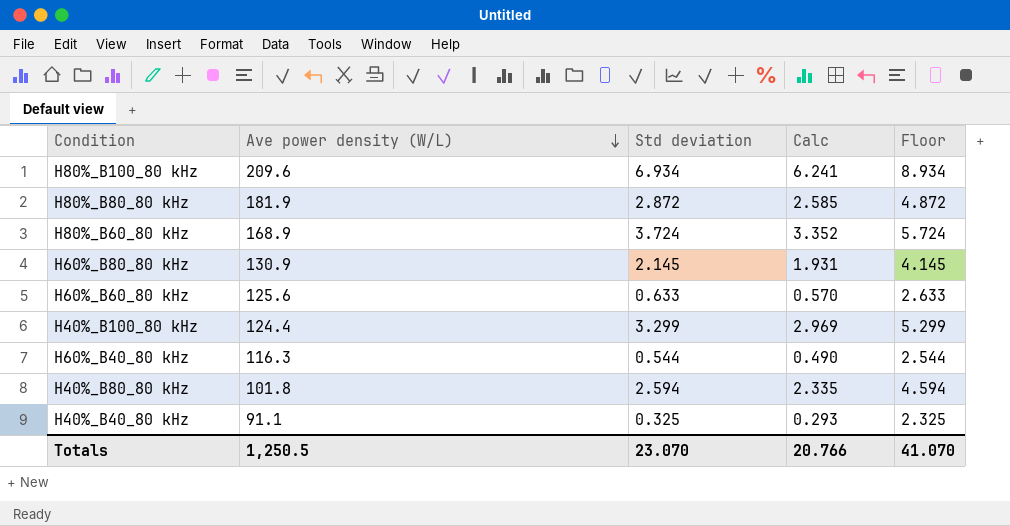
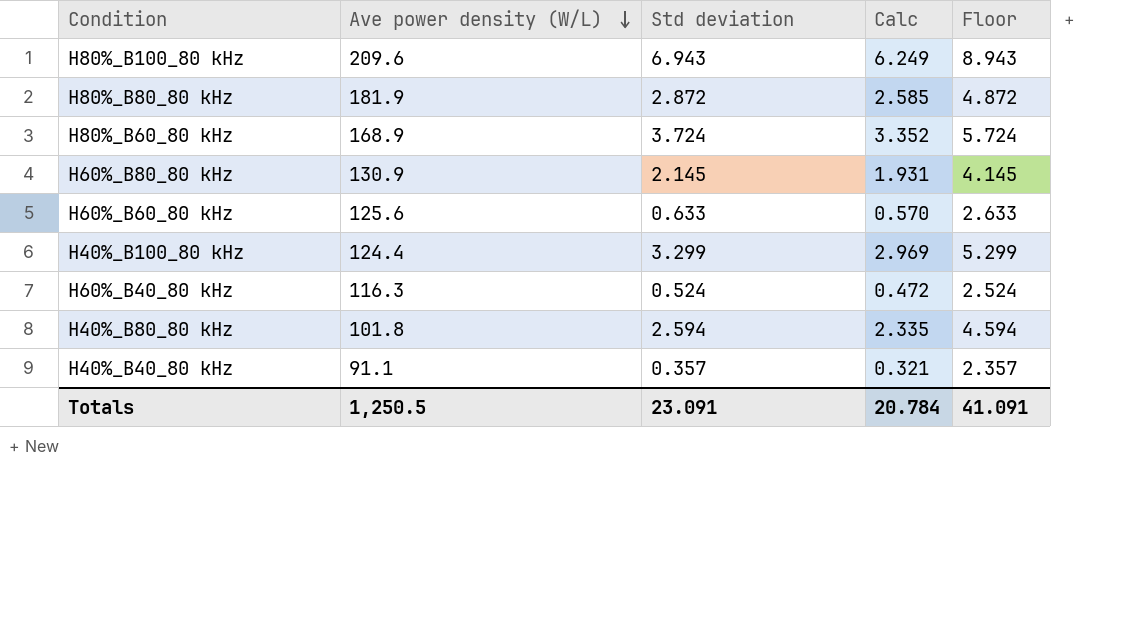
H80%_B100_80 kHz | Std deviation: 6.934 -> 6.943
H80%_B100_80 kHz | Calc: 6.241 -> 6.249
H80%_B100_80 kHz | Floor: 8.934 -> 8.943
H60%_B40_80 kHz | Std deviation: 0.544 -> 0.524
H60%_B40_80 kHz | Calc: 0.490 -> 0.472
H60%_B40_80 kHz | Floor: 2.544 -> 2.524
H40%_B40_80 kHz | Std deviation: 0.325 -> 0.357
H40%_B40_80 kHz | Calc: 0.293 -> 0.321
H40%_B40_80 kHz | Floor: 2.325 -> 2.357
Totals | Std deviation: 23.070 -> 23.091
Totals | Calc: 20.766 -> 20.784
Totals | Floor: 41.070 -> 41.091

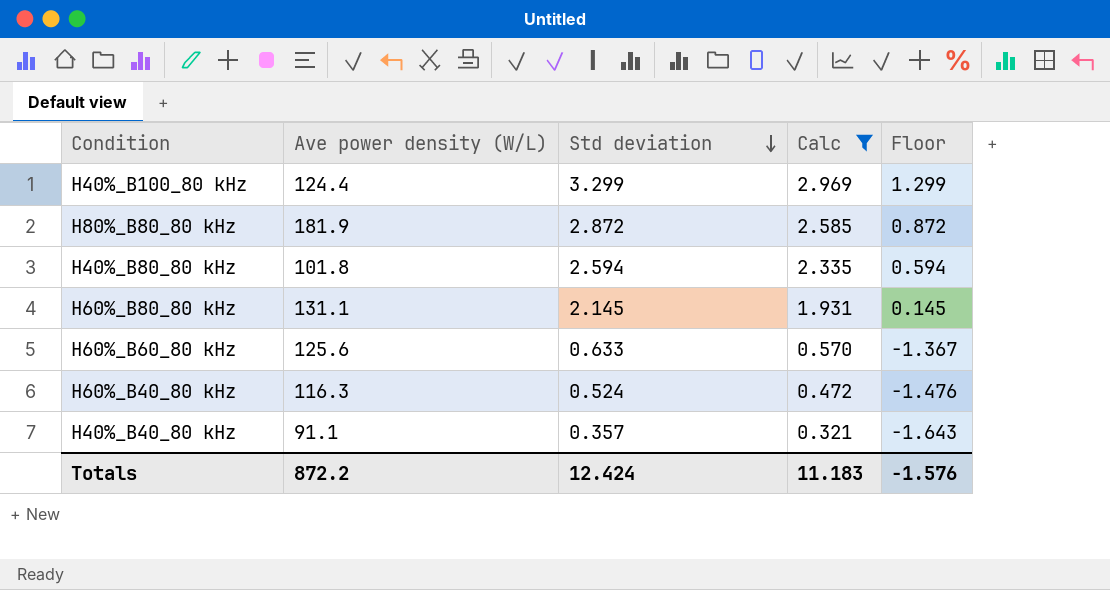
filter: none -> Calc <= 2.969
row order: Ave power density (W/L) descending -> Std deviation descending
column Floor | formula: [Std deviation] + 2 -> [Std deviation] - 2
H60%_B80_80 kHz | Ave power density (W/L): 130.9 -> 131.1
Totals | Ave power density (W/L): 1,250.5 -> 872.2
Totals | Std deviation: 23.091 -> 12.424
Totals | Calc: 20.784 -> 11.183
Totals | Floor: 41.091 -> -1.576

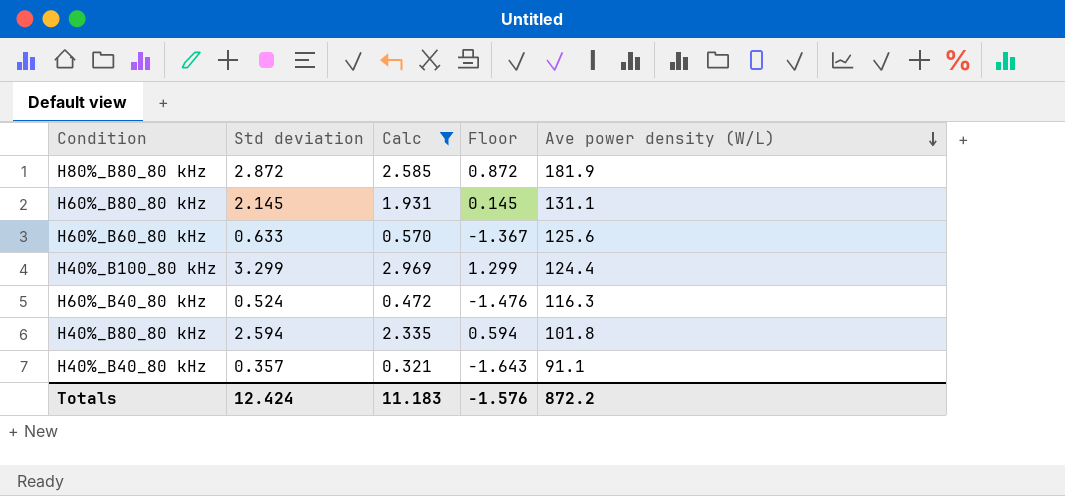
row order: Std deviation descending -> Ave power density (W/L) descending
column Ave power density (W/L) | position: 2 -> 5

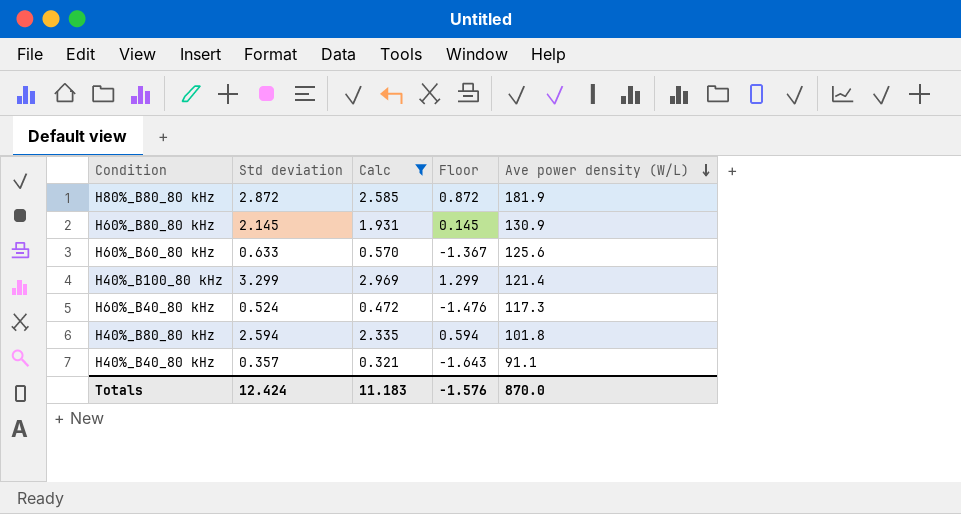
H60%_B80_80 kHz | Ave power density (W/L): 131.1 -> 130.9
H40%_B100_80 kHz | Ave power density (W/L): 124.4 -> 121.4
H60%_B40_80 kHz | Ave power density (W/L): 116.3 -> 117.3
Totals | Ave power density (W/L): 872.2 -> 870.0

